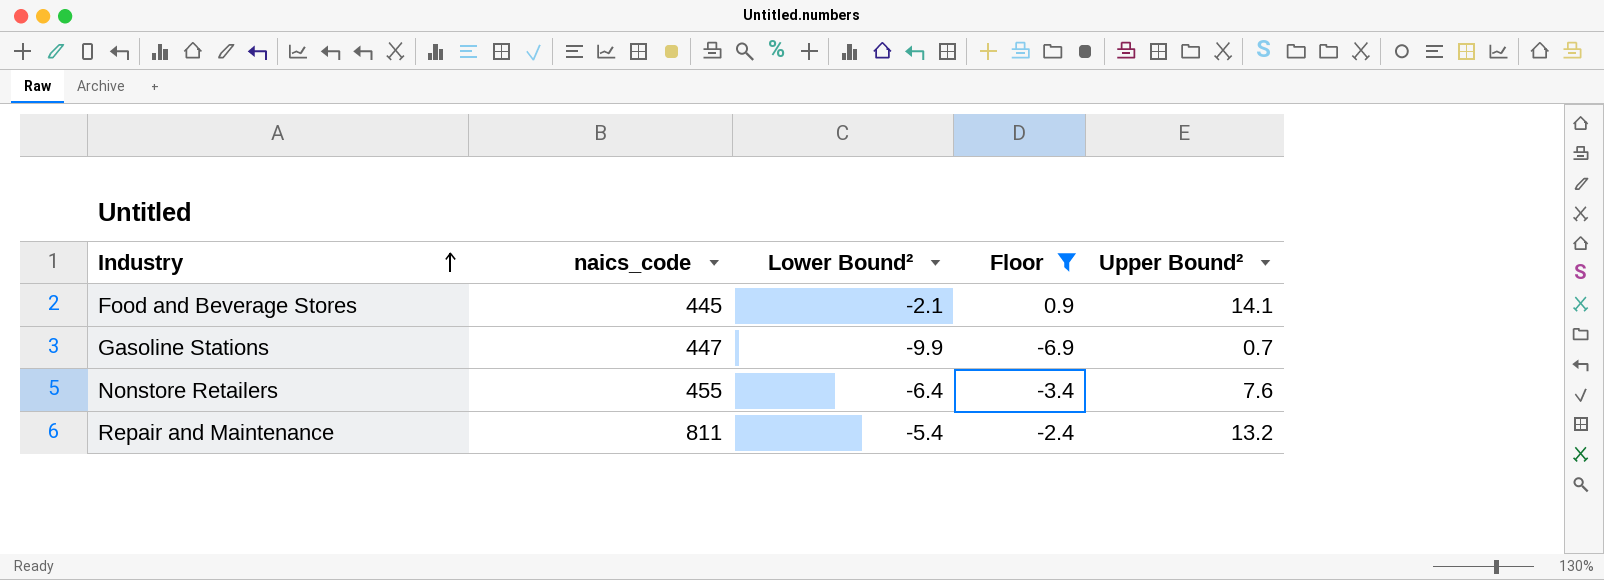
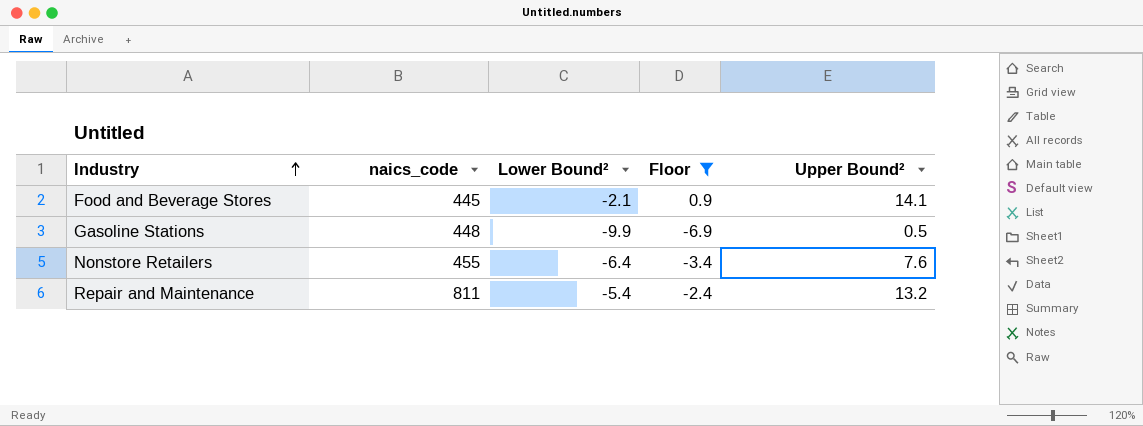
Gasoline Stations | naics_code: 447 -> 448
Gasoline Stations | Upper Bound²: 0.7 -> 0.5

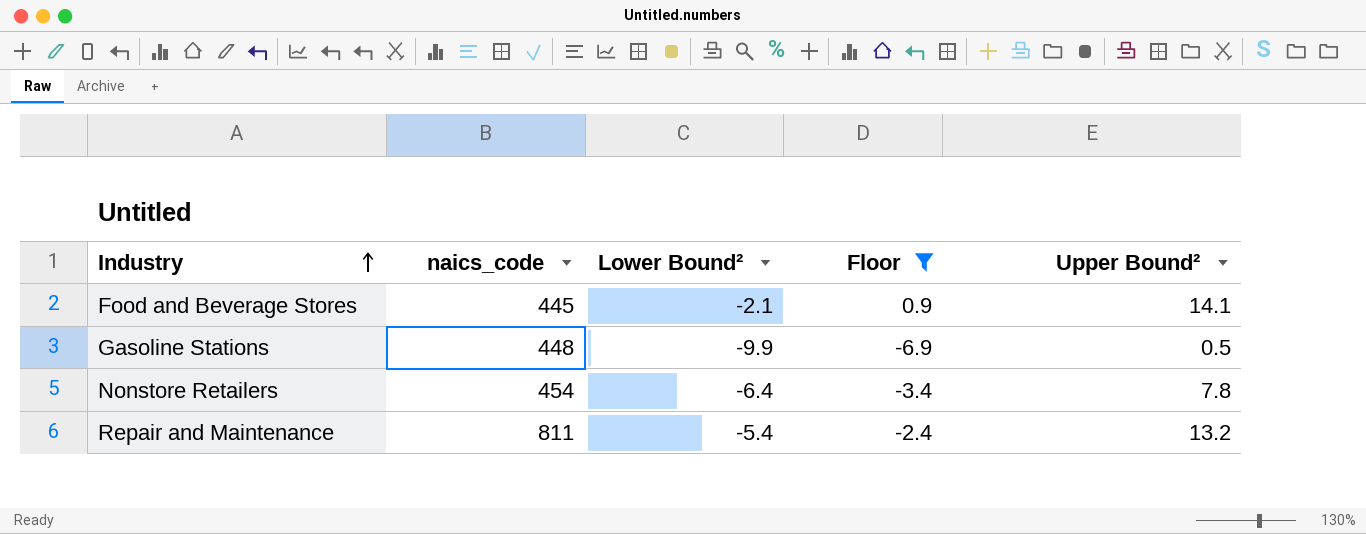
Nonstore Retailers | naics_code: 455 -> 454
Nonstore Retailers | Upper Bound²: 7.6 -> 7.8

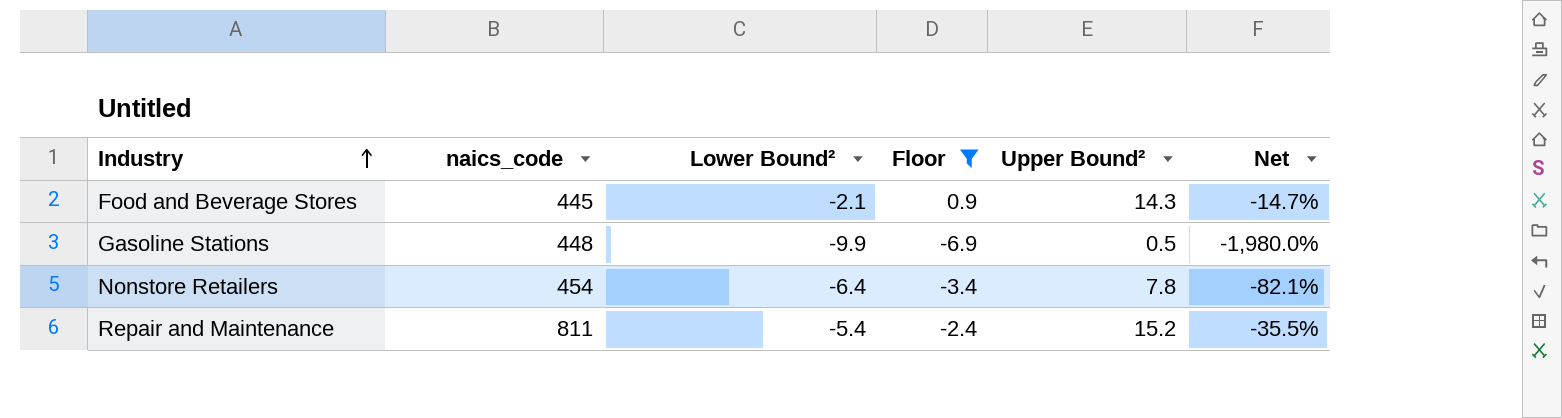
column Net | formula: none -> [Lower Bound²] / [Upper Bound²]
Food and Beverage Stores | Upper Bound²: 14.1 -> 14.3
Repair and Maintenance | Upper Bound²: 13.2 -> 15.2

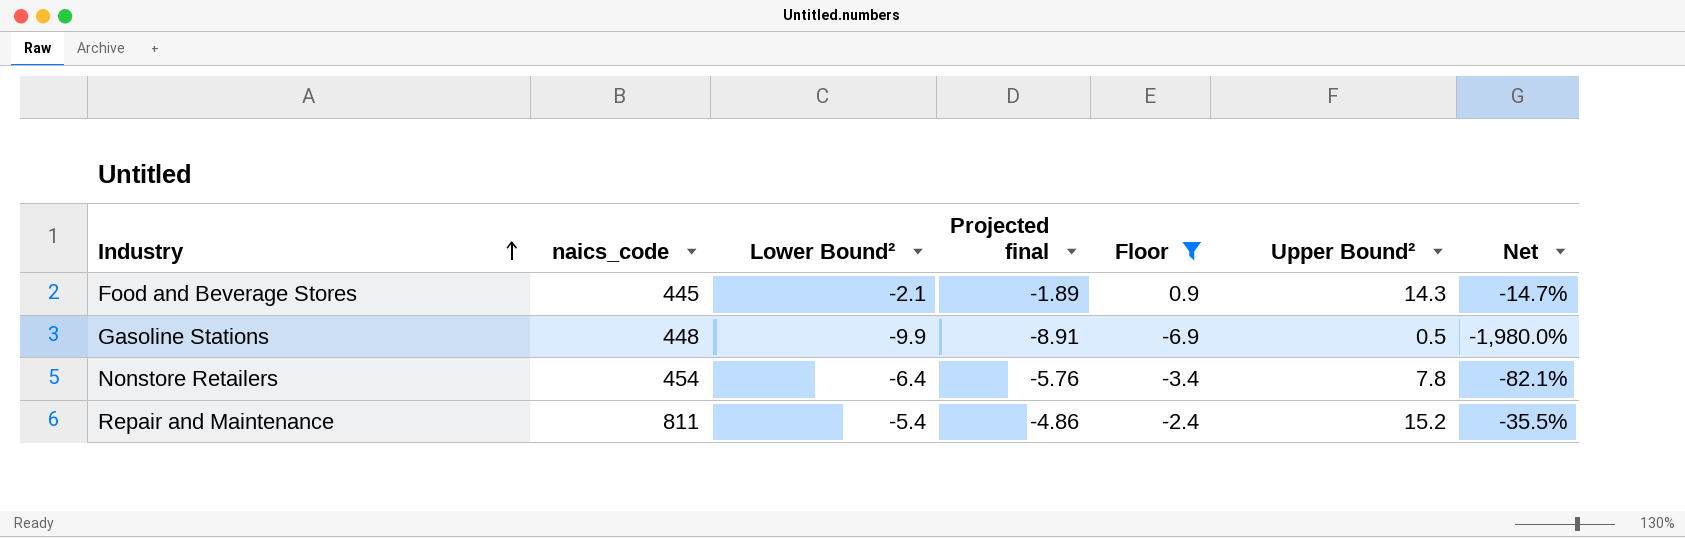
column Projected final | formula: none -> [Lower Bound²] * 0.9

